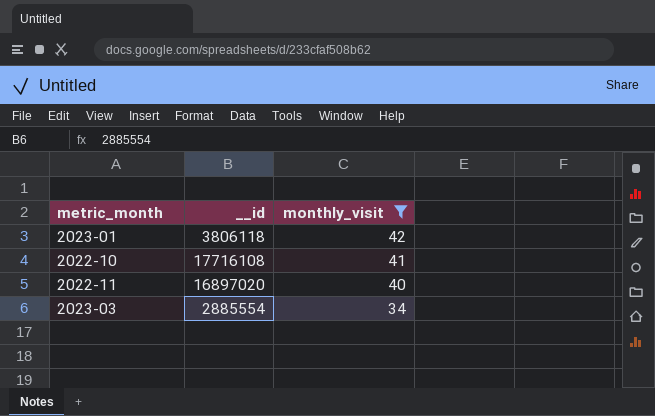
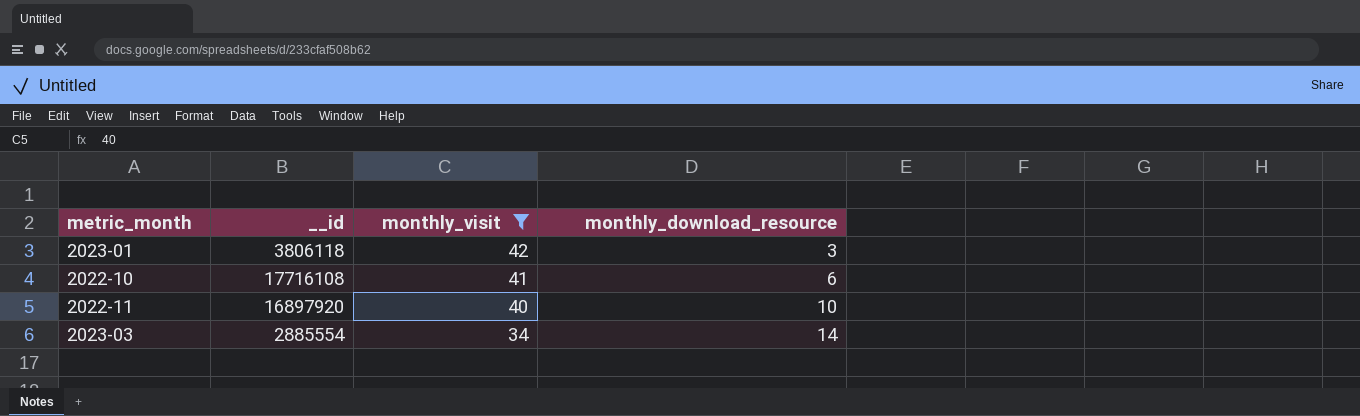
column monthly_download_resource | position: none -> 4
2022-11 | __id: 16897020 -> 16897920

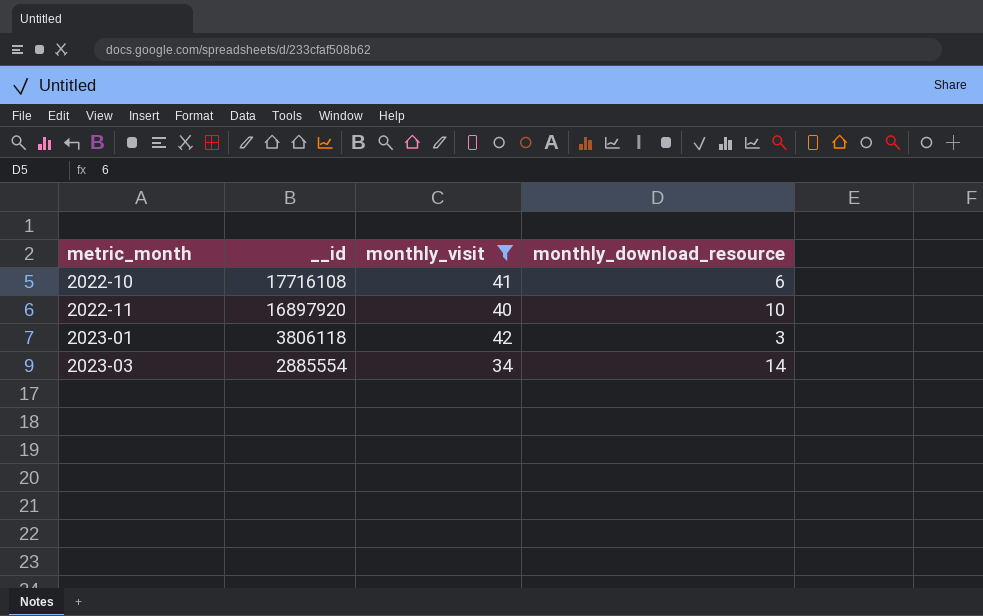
row order: monthly_visit descending -> metric_month ascending

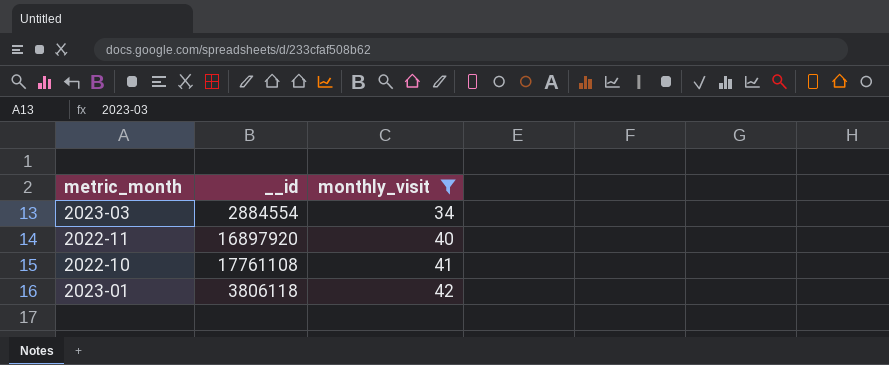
row order: metric_month ascending -> monthly_visit ascending
column monthly_download_resource | position: 4 -> none
2023-03 | __id: 2885554 -> 2884554
2022-10 | __id: 17716108 -> 17761108

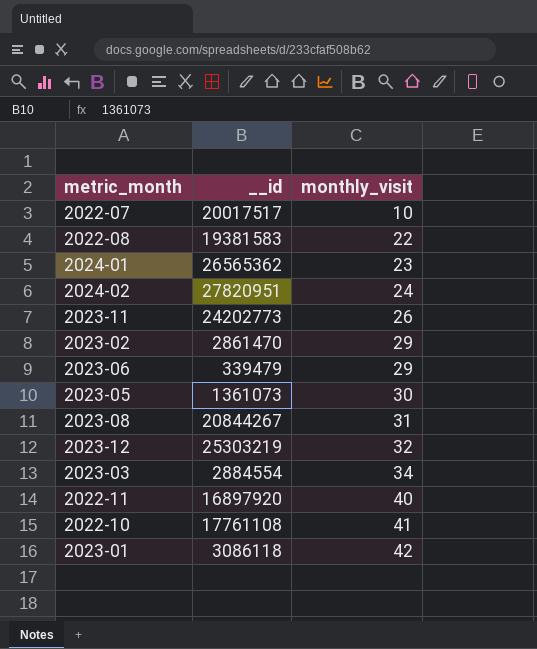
filter: monthly_visit >= 34 -> none
2023-01 | __id: 3806118 -> 3086118

